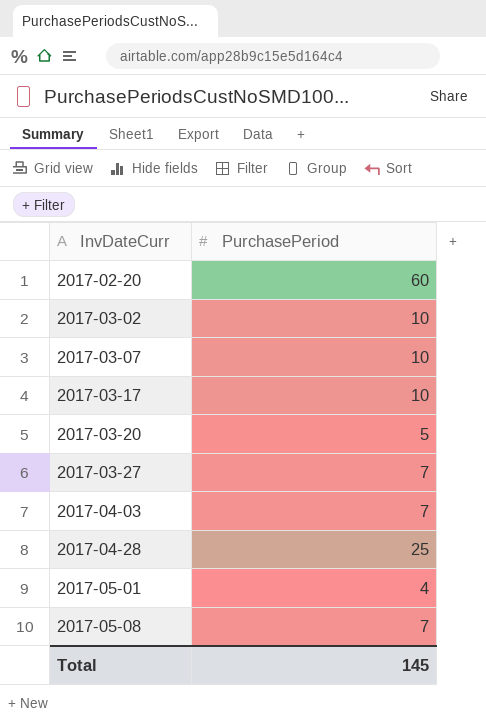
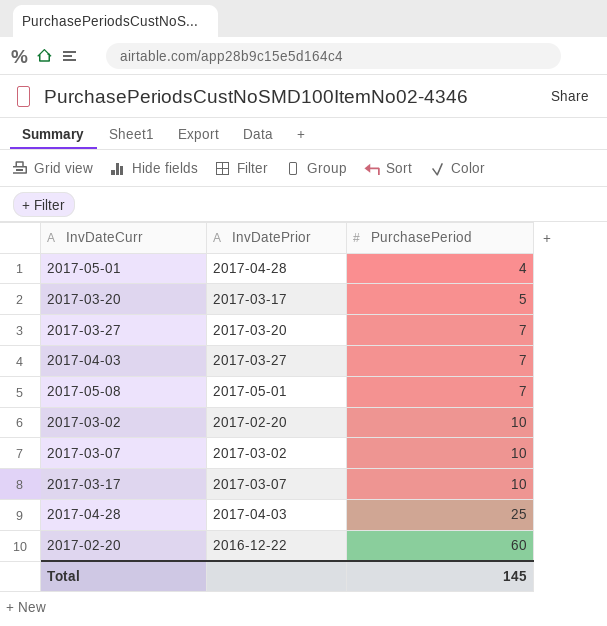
row order: InvDateCurr ascending -> PurchasePeriod ascending
column InvDatePrior | position: none -> 2

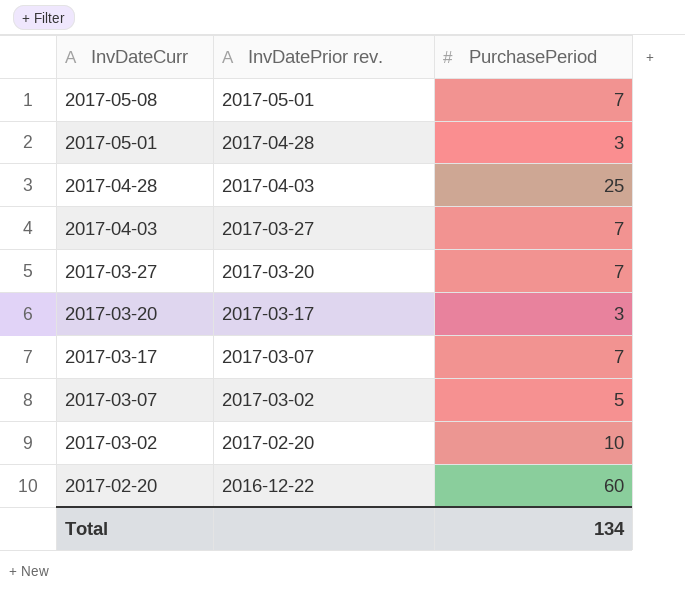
row order: PurchasePeriod ascending -> InvDateCurr descending
column name: InvDatePrior -> InvDatePrior rev.
2017-05-01 | PurchasePeriod: 4 -> 3
2017-03-20 | PurchasePeriod: 5 -> 3
2017-03-17 | PurchasePeriod: 10 -> 7
2017-03-07 | PurchasePeriod: 10 -> 5
Total | PurchasePeriod: 145 -> 134

